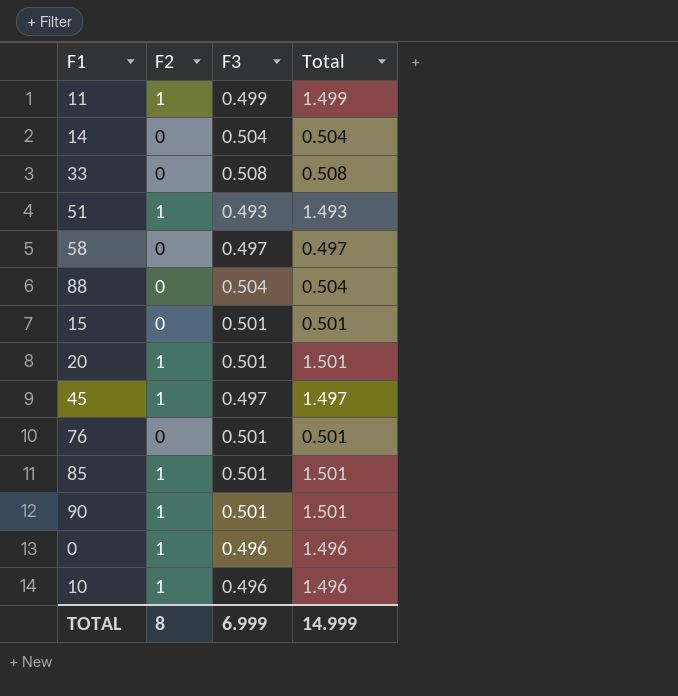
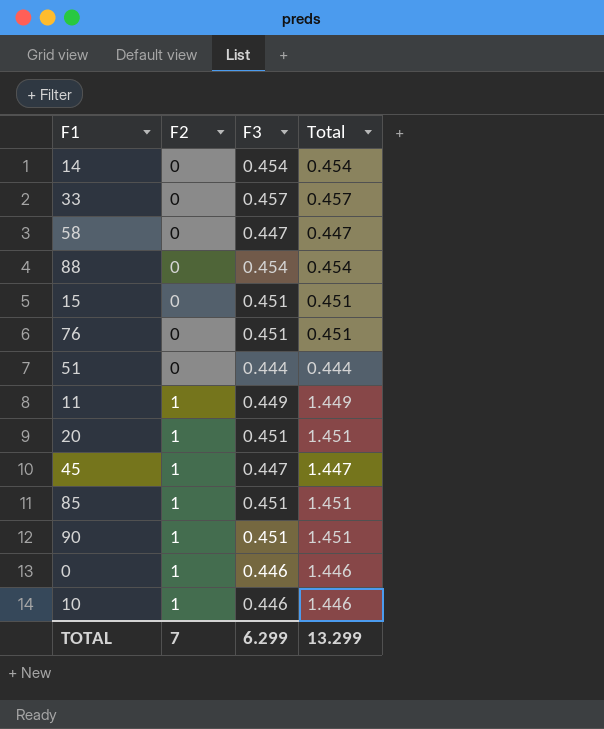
row order: none -> F2 ascending
14 | F3: 0.504 -> 0.454
14 | Total: 0.504 -> 0.454
33 | F3: 0.508 -> 0.457
33 | Total: 0.508 -> 0.457
58 | F3: 0.497 -> 0.447
58 | Total: 0.497 -> 0.447
88 | F3: 0.504 -> 0.454
88 | Total: 0.504 -> 0.454
15 | F3: 0.501 -> 0.451
15 | Total: 0.501 -> 0.451
76 | F3: 0.501 -> 0.451
76 | Total: 0.501 -> 0.451
51 | F2: 1 -> 0
51 | F3: 0.493 -> 0.444
51 | Total: 1.493 -> 0.444
11 | F3: 0.499 -> 0.449
11 | Total: 1.499 -> 1.449
20 | F3: 0.501 -> 0.451
20 | Total: 1.501 -> 1.451
45 | F3: 0.497 -> 0.447
45 | Total: 1.497 -> 1.447
85 | F3: 0.501 -> 0.451
85 | Total: 1.501 -> 1.451
90 | F3: 0.501 -> 0.451
90 | Total: 1.501 -> 1.451
0 | F3: 0.496 -> 0.446
0 | Total: 1.496 -> 1.446
10 | F3: 0.496 -> 0.446
10 | Total: 1.496 -> 1.446
TOTAL | F2: 8 -> 7
TOTAL | F3: 6.999 -> 6.299
TOTAL | Total: 14.999 -> 13.299

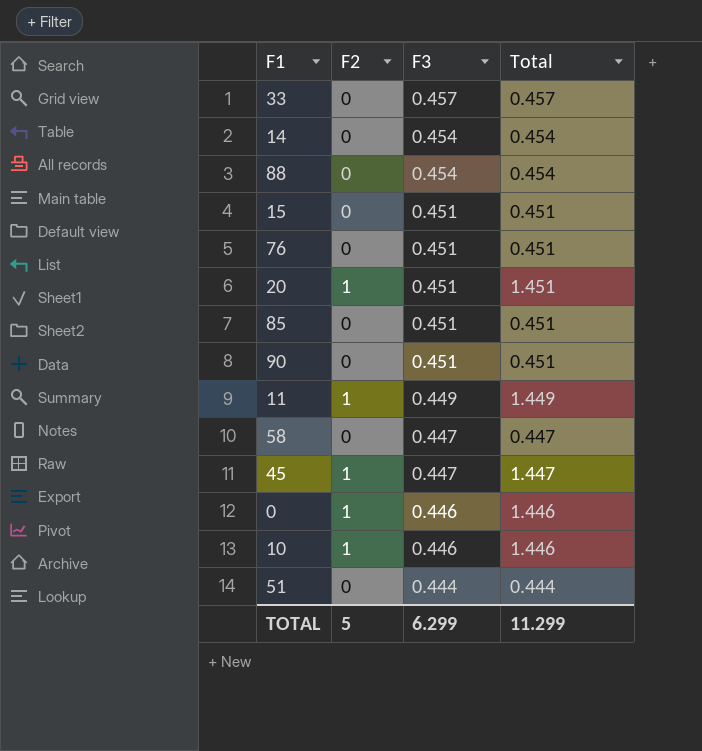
row order: F2 ascending -> F3 descending
85 | F2: 1 -> 0
85 | Total: 1.451 -> 0.451
90 | F2: 1 -> 0
90 | Total: 1.451 -> 0.451
TOTAL | F2: 7 -> 5
TOTAL | Total: 13.299 -> 11.299

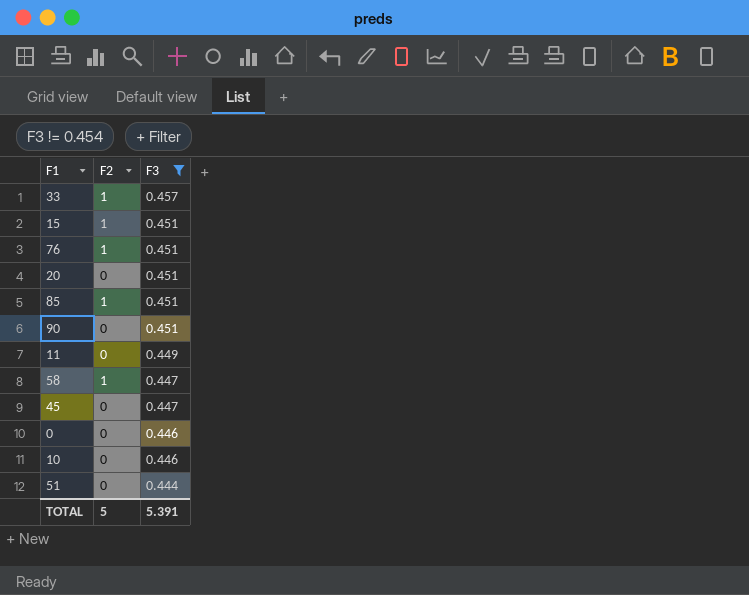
filter: none -> F3 != 0.454
column Total | formula: [F2] + [F3] -> none
33 | F2: 0 -> 1
15 | F2: 0 -> 1
76 | F2: 0 -> 1
20 | F2: 1 -> 0
85 | F2: 0 -> 1
11 | F2: 1 -> 0
58 | F2: 0 -> 1
45 | F2: 1 -> 0
0 | F2: 1 -> 0
10 | F2: 1 -> 0
TOTAL | F3: 6.299 -> 5.391

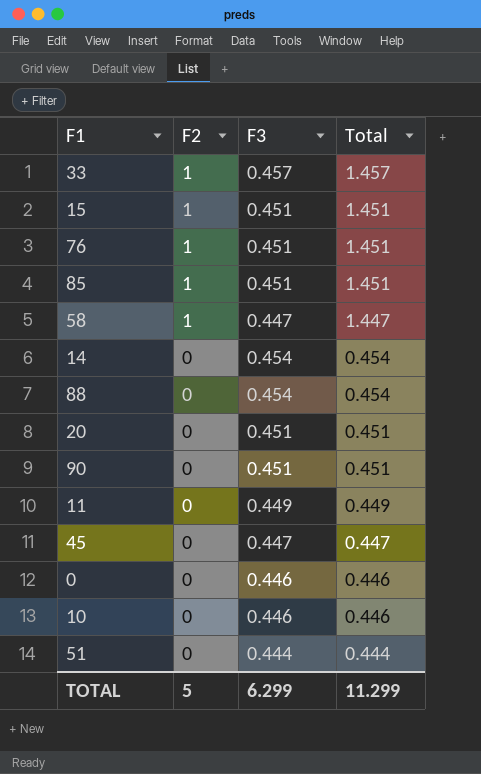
filter: F3 != 0.454 -> none
row order: F3 descending -> F2 descending
column Total | formula: none -> [F2] + [F3]
TOTAL | F3: 5.391 -> 6.299

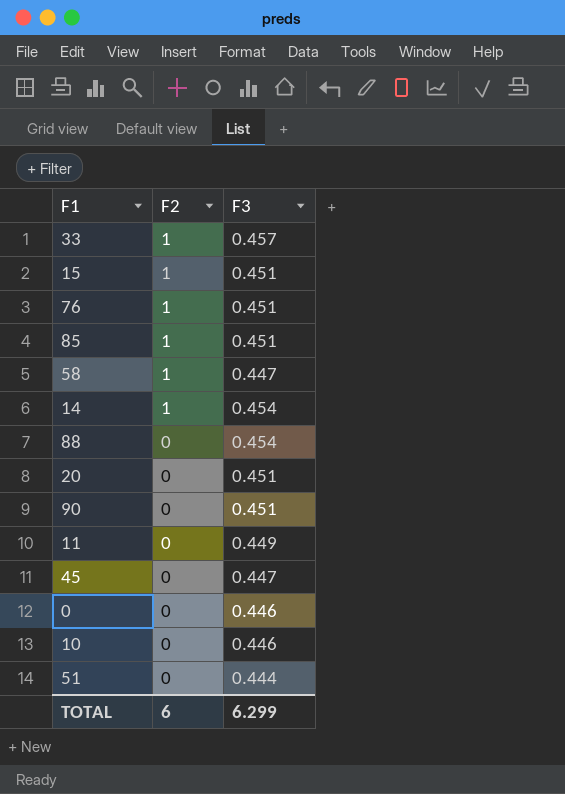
column Total | formula: [F2] + [F3] -> none
14 | F2: 0 -> 1
TOTAL | F2: 5 -> 6

